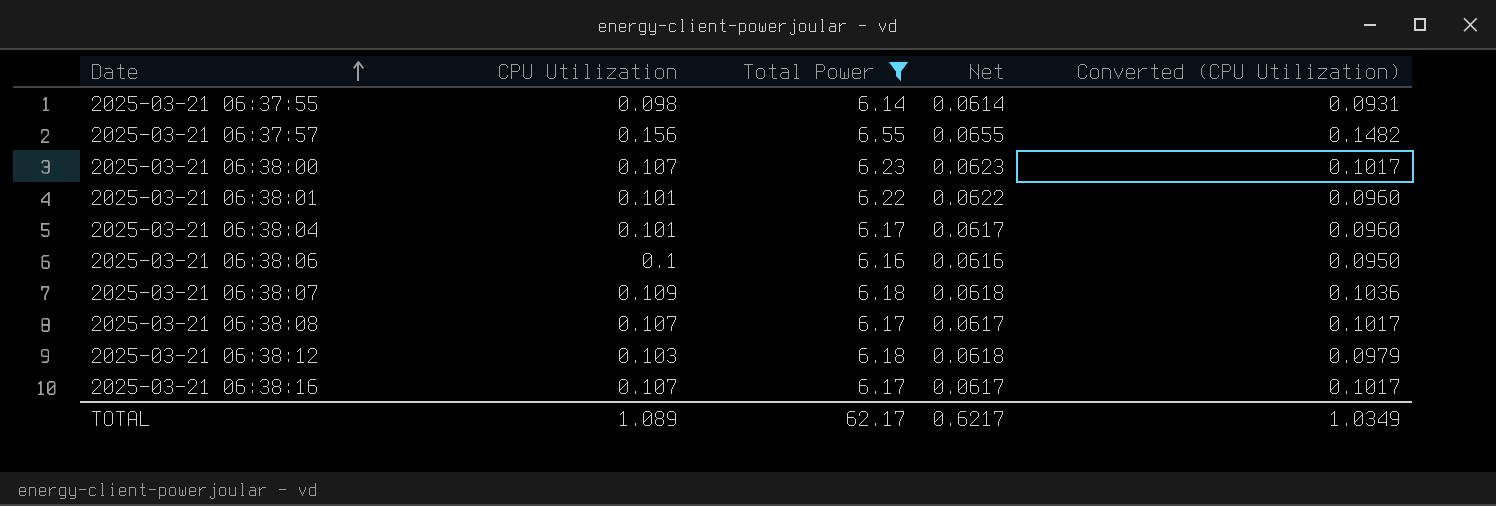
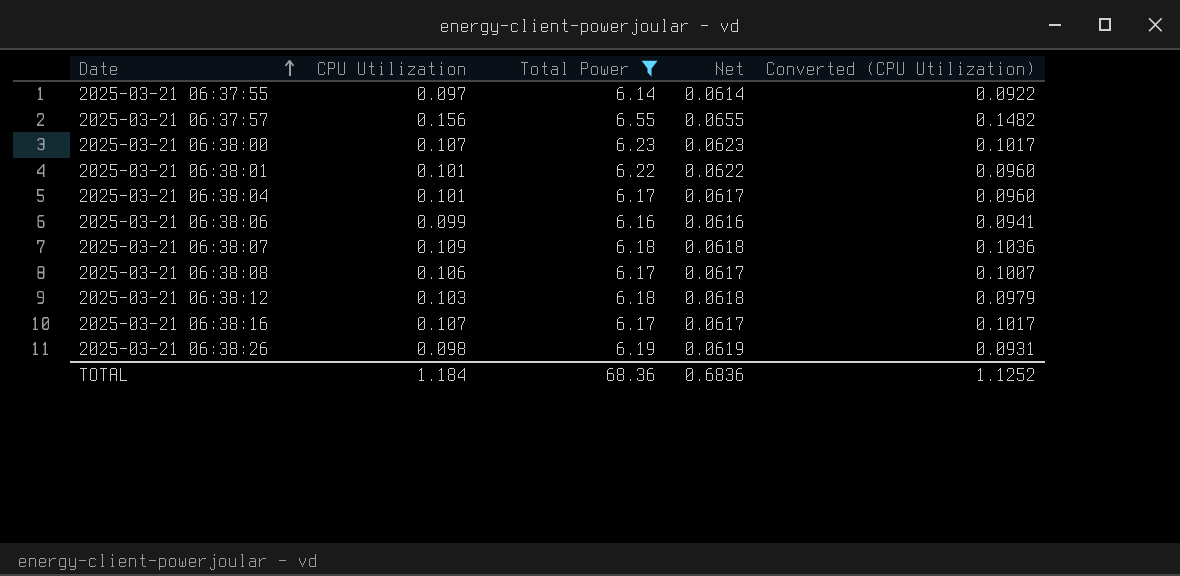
2025-03-21 06:37:55 | CPU Utilization: 0.098 -> 0.097
2025-03-21 06:37:55 | Converted (CPU Utilization): 0.0931 -> 0.0922
2025-03-21 06:38:06 | CPU Utilization: 0.1 -> 0.099
2025-03-21 06:38:06 | Converted (CPU Utilization): 0.0950 -> 0.0941
2025-03-21 06:38:08 | CPU Utilization: 0.107 -> 0.106
2025-03-21 06:38:08 | Converted (CPU Utilization): 0.1017 -> 0.1007
row 2025-03-21 06:38:26: none -> 0.098 | 6.19 | 0.0619 | 0.0931
TOTAL | CPU Utilization: 1.089 -> 1.184
TOTAL | Total Power: 62.17 -> 68.36
TOTAL | Net: 0.6217 -> 0.6836
TOTAL | Converted (CPU Utilization): 1.0349 -> 1.1252

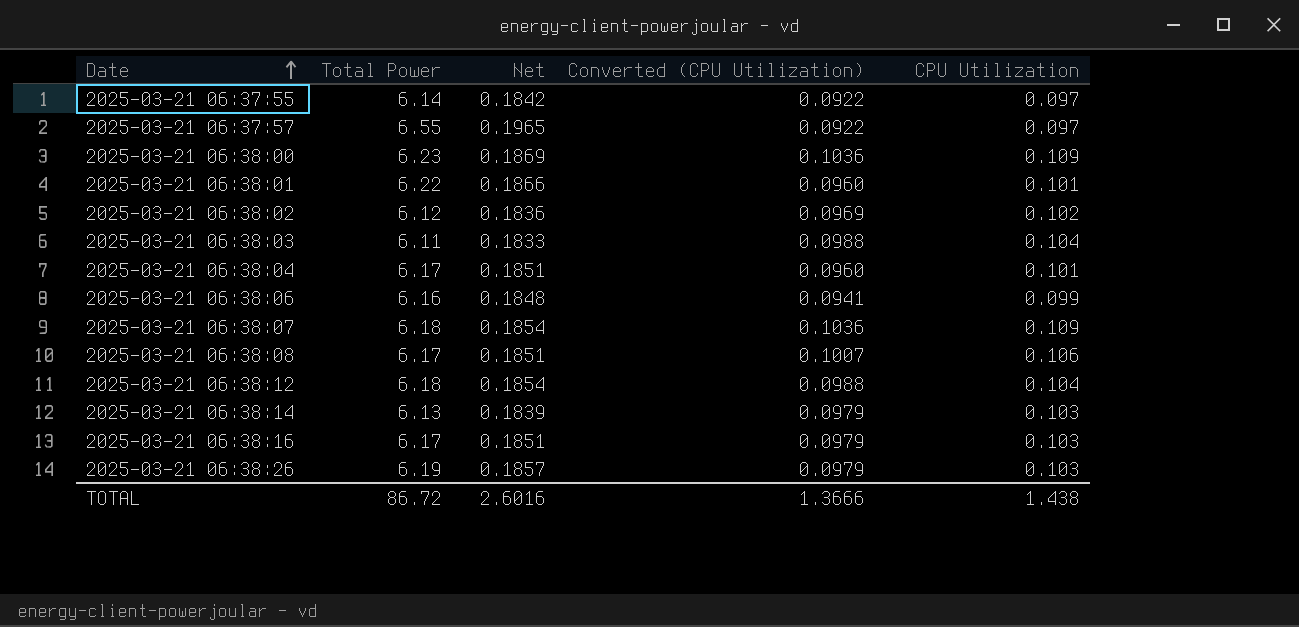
filter: Total Power >= 6.14 -> none
column Net | formula: [Total Power] * 0.01 -> [Total Power] * 0.03
column CPU Utilization | position: 2 -> 5
2025-03-21 06:37:57 | Converted (CPU Utilization): 0.1482 -> 0.0922
2025-03-21 06:37:57 | CPU Utilization: 0.156 -> 0.097
2025-03-21 06:38:00 | Converted (CPU Utilization): 0.1017 -> 0.1036
2025-03-21 06:38:00 | CPU Utilization: 0.107 -> 0.109
2025-03-21 06:38:12 | Converted (CPU Utilization): 0.0979 -> 0.0988
2025-03-21 06:38:12 | CPU Utilization: 0.103 -> 0.104
2025-03-21 06:38:16 | Converted (CPU Utilization): 0.1017 -> 0.0979
2025-03-21 06:38:16 | CPU Utilization: 0.107 -> 0.103
2025-03-21 06:38:26 | Converted (CPU Utilization): 0.0931 -> 0.0979
2025-03-21 06:38:26 | CPU Utilization: 0.098 -> 0.103
TOTAL | Total Power: 68.36 -> 86.72
TOTAL | Net: 0.6836 -> 2.6016
TOTAL | Converted (CPU Utilization): 1.1252 -> 1.3666
TOTAL | CPU Utilization: 1.184 -> 1.438

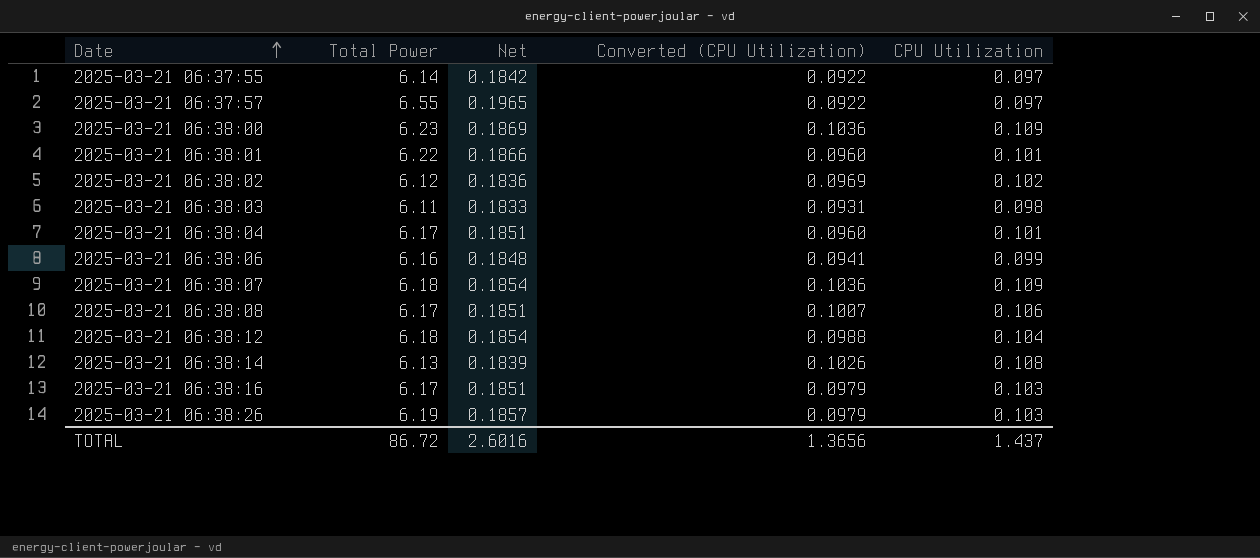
2025-03-21 06:38:03 | Converted (CPU Utilization): 0.0988 -> 0.0931
2025-03-21 06:38:03 | CPU Utilization: 0.104 -> 0.098
2025-03-21 06:38:14 | Converted (CPU Utilization): 0.0979 -> 0.1026
2025-03-21 06:38:14 | CPU Utilization: 0.103 -> 0.108
TOTAL | Converted (CPU Utilization): 1.3666 -> 1.3656
TOTAL | CPU Utilization: 1.438 -> 1.437

